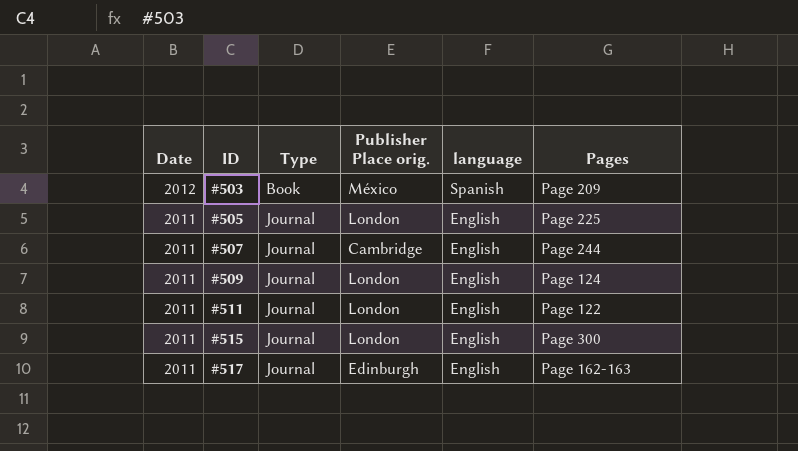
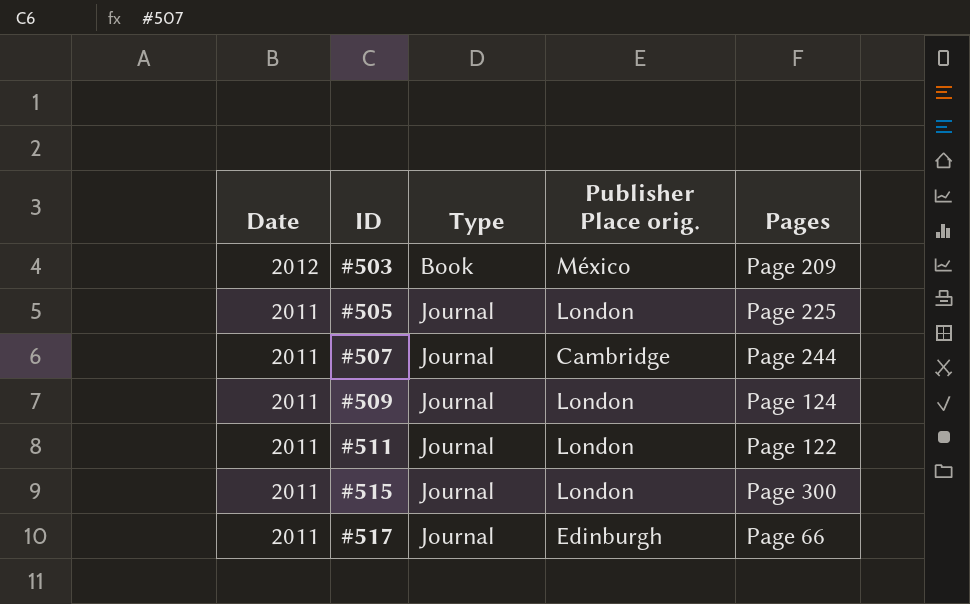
column language | position: 5 -> none
#517 | Pages: Page 162-163 -> Page 66

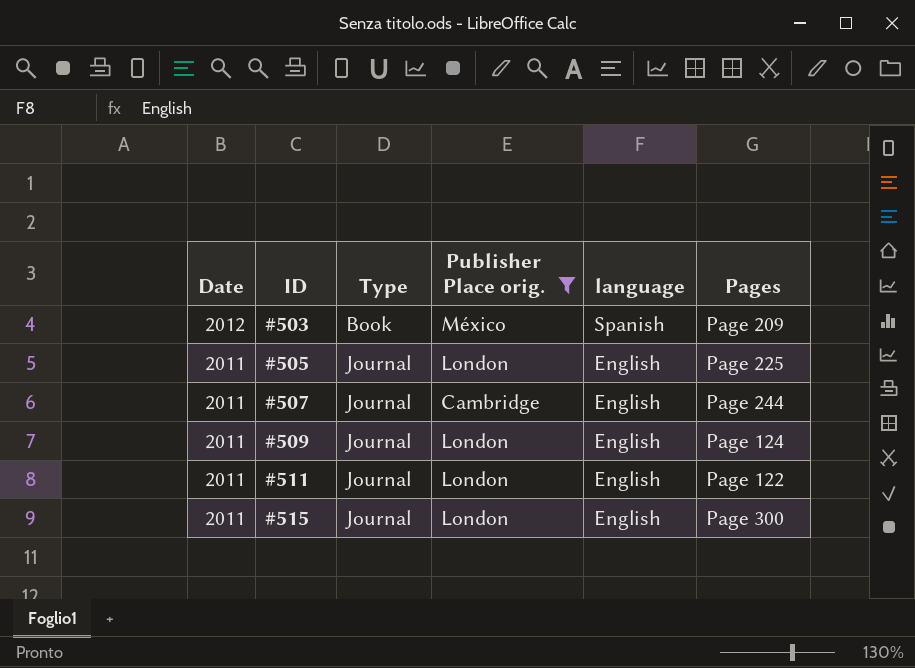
filter: none -> Publisher Place orig. != Edinburgh
column language | position: none -> 5

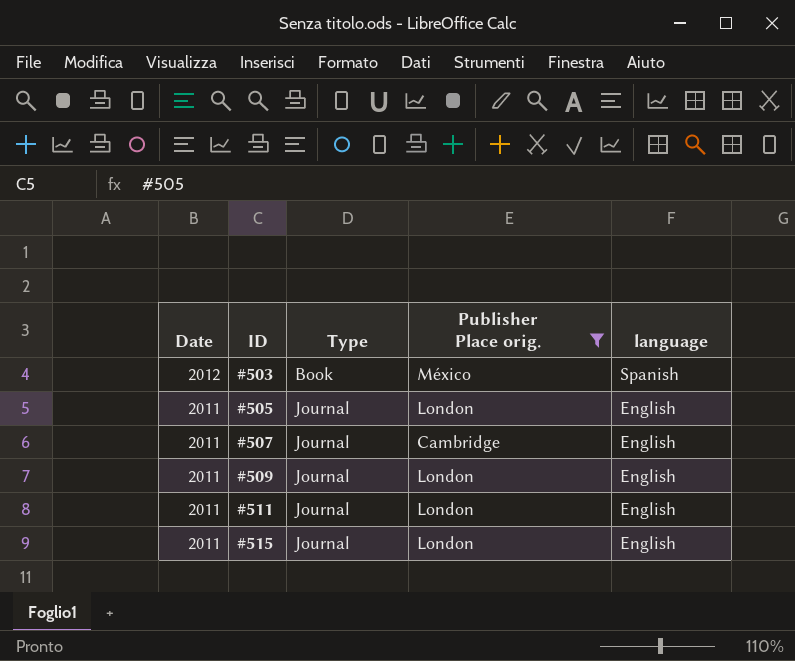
column Pages | position: 6 -> none

